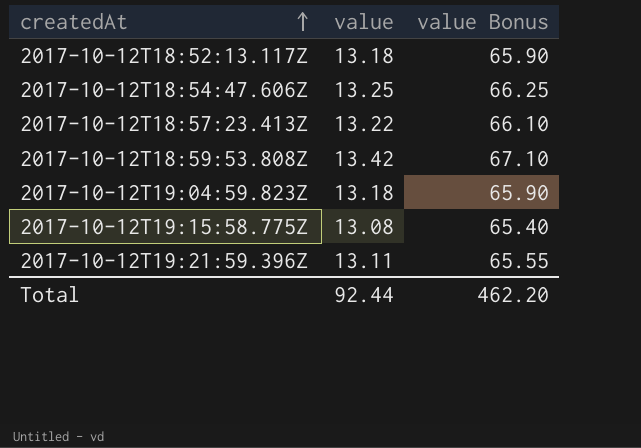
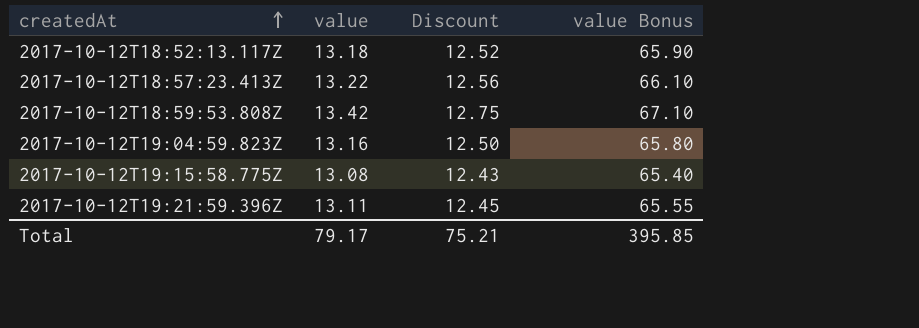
column Discount | formula: none -> [value] * 0.95
row 2017-10-12T18:54:47.606Z: 13.25 | 66.25 -> none
2017-10-12T19:04:59.823Z | value: 13.18 -> 13.16
2017-10-12T19:04:59.823Z | value Bonus: 65.90 -> 65.80
Total | value: 92.44 -> 79.17
Total | value Bonus: 462.20 -> 395.85

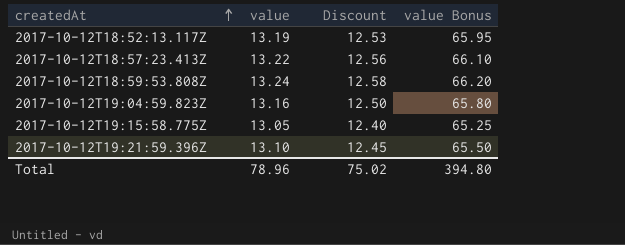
2017-10-12T18:52:13.117Z | value: 13.18 -> 13.19
2017-10-12T18:52:13.117Z | Discount: 12.52 -> 12.53
2017-10-12T18:52:13.117Z | value Bonus: 65.90 -> 65.95
2017-10-12T18:59:53.808Z | value: 13.42 -> 13.24
2017-10-12T18:59:53.808Z | Discount: 12.75 -> 12.58
2017-10-12T18:59:53.808Z | value Bonus: 67.10 -> 66.20
2017-10-12T19:15:58.775Z | value: 13.08 -> 13.05
2017-10-12T19:15:58.775Z | Discount: 12.43 -> 12.40
2017-10-12T19:15:58.775Z | value Bonus: 65.40 -> 65.25
2017-10-12T19:21:59.396Z | value: 13.11 -> 13.10
2017-10-12T19:21:59.396Z | value Bonus: 65.55 -> 65.50
Total | value: 79.17 -> 78.96
Total | Discount: 75.21 -> 75.02
Total | value Bonus: 395.85 -> 394.80

